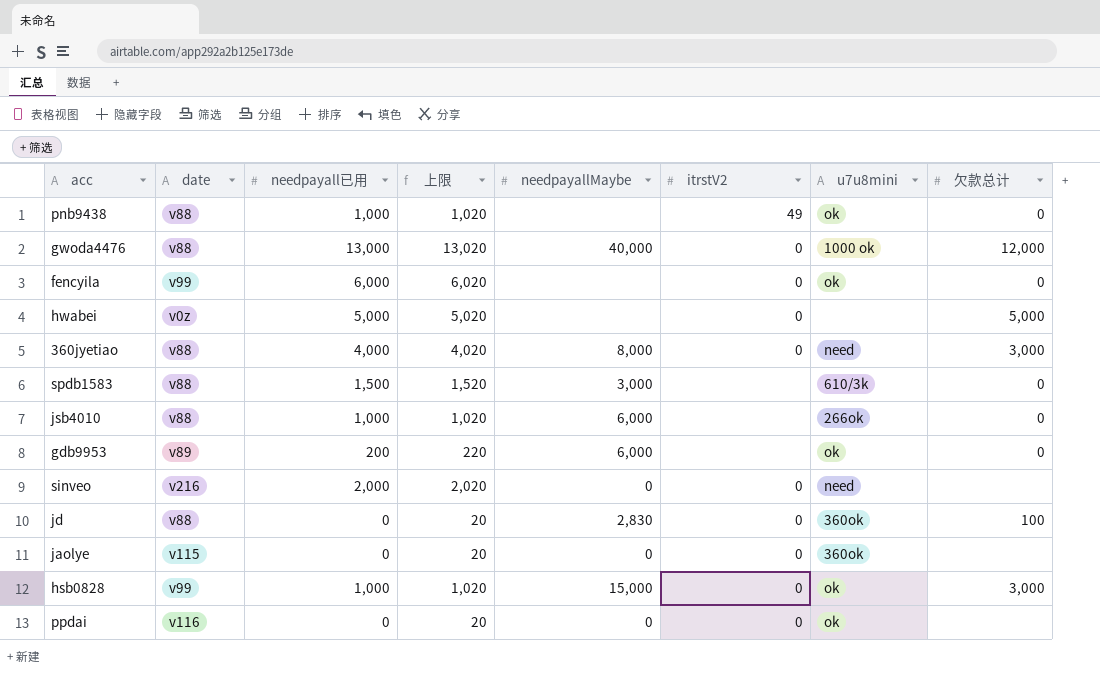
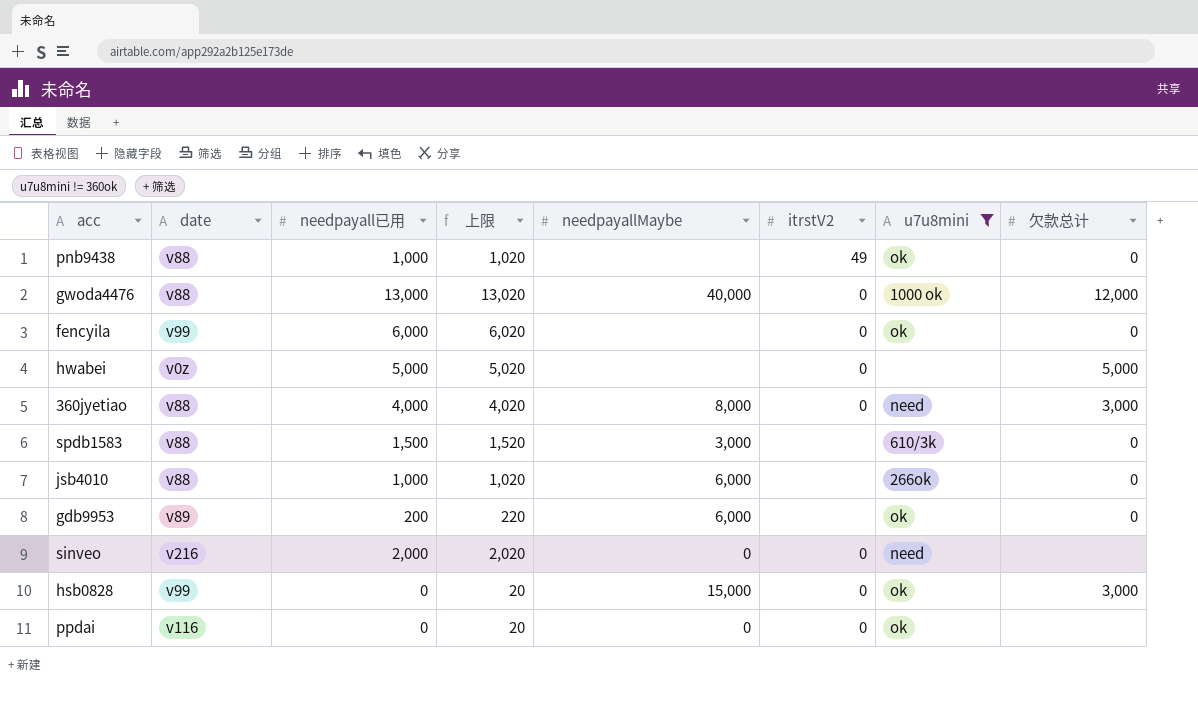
filter: none -> u7u8mini != 360ok
hsb0828 | needpayall已用: 1,000 -> 0
hsb0828 | 上限: 1,020 -> 20

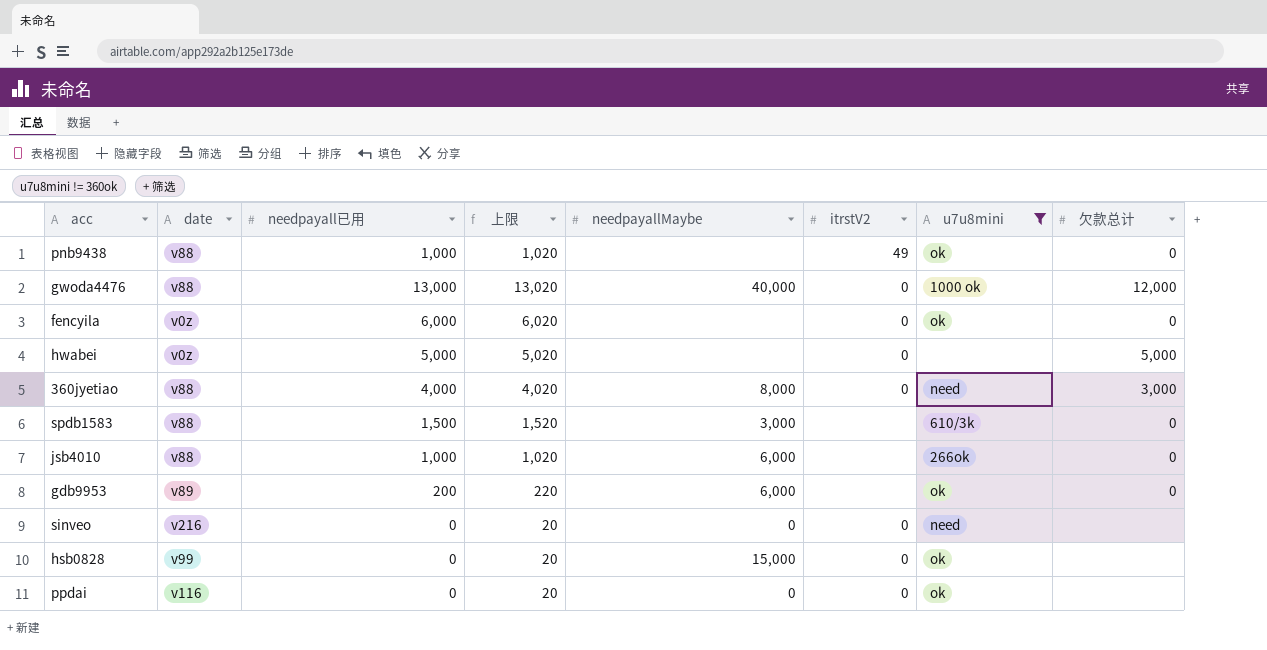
fencyila | date: v99 -> v0z
sinveo | needpayall已用: 2,000 -> 0
sinveo | 上限: 2,020 -> 20
hsb0828 | 欠款总计: 3,000 -> none

